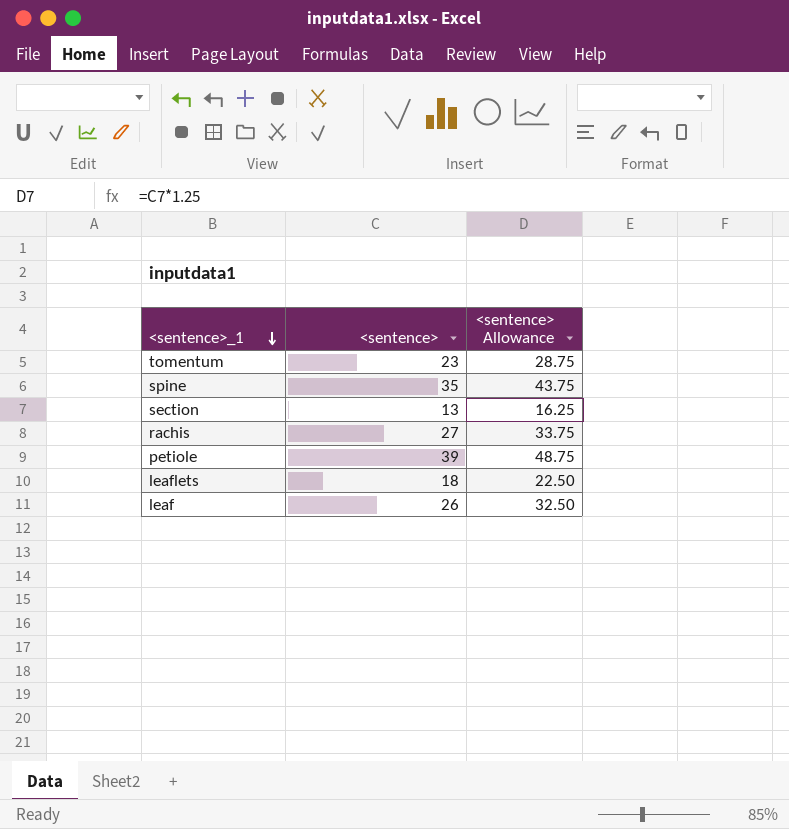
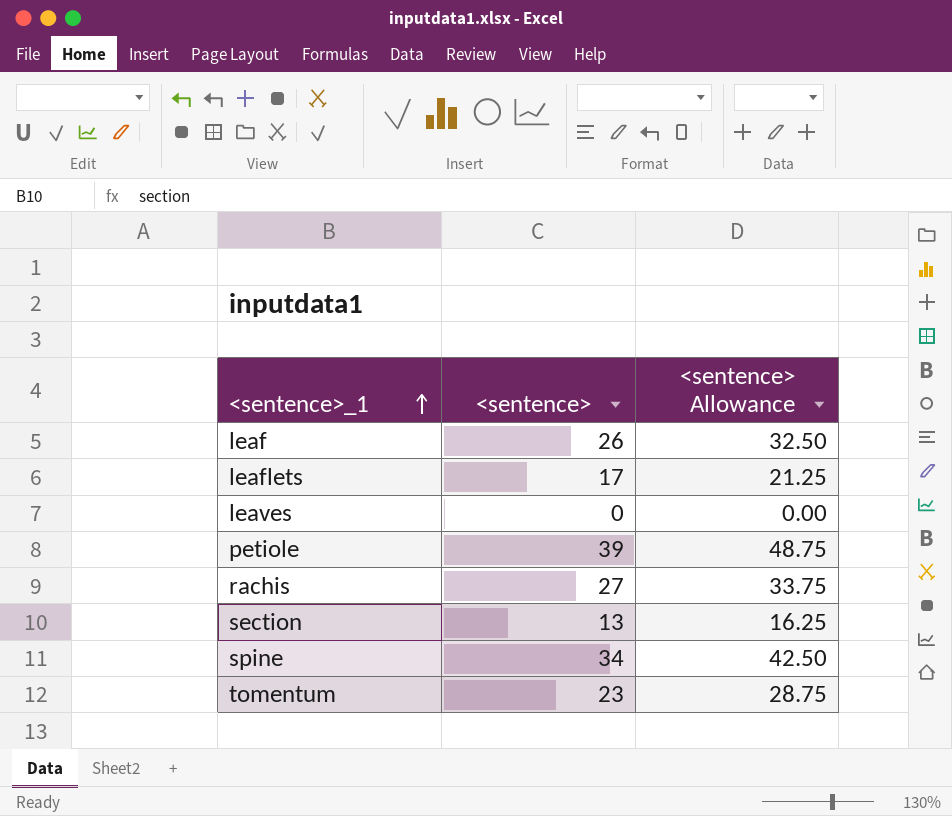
row order: <sentence>_1 descending -> <sentence>_1 ascending
leaflets | <sentence>: 18 -> 17
leaflets | <sentence> Allowance: 22.50 -> 21.25
row leaves: none -> 0 | 0.00
spine | <sentence>: 35 -> 34
spine | <sentence> Allowance: 43.75 -> 42.50

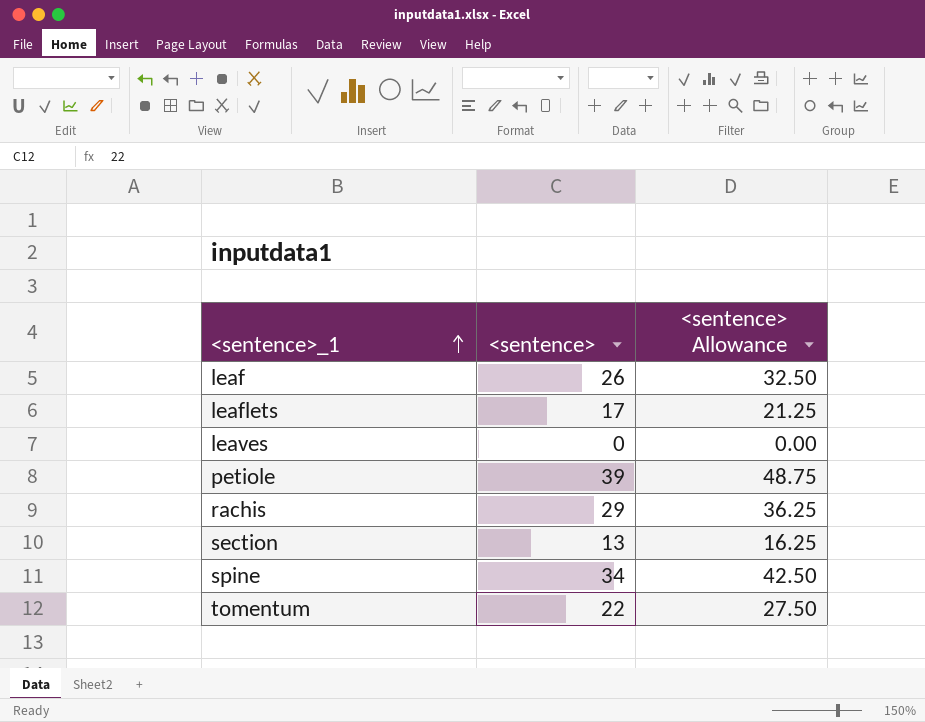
rachis | <sentence>: 27 -> 29
rachis | <sentence> Allowance: 33.75 -> 36.25
tomentum | <sentence>: 23 -> 22
tomentum | <sentence> Allowance: 28.75 -> 27.50

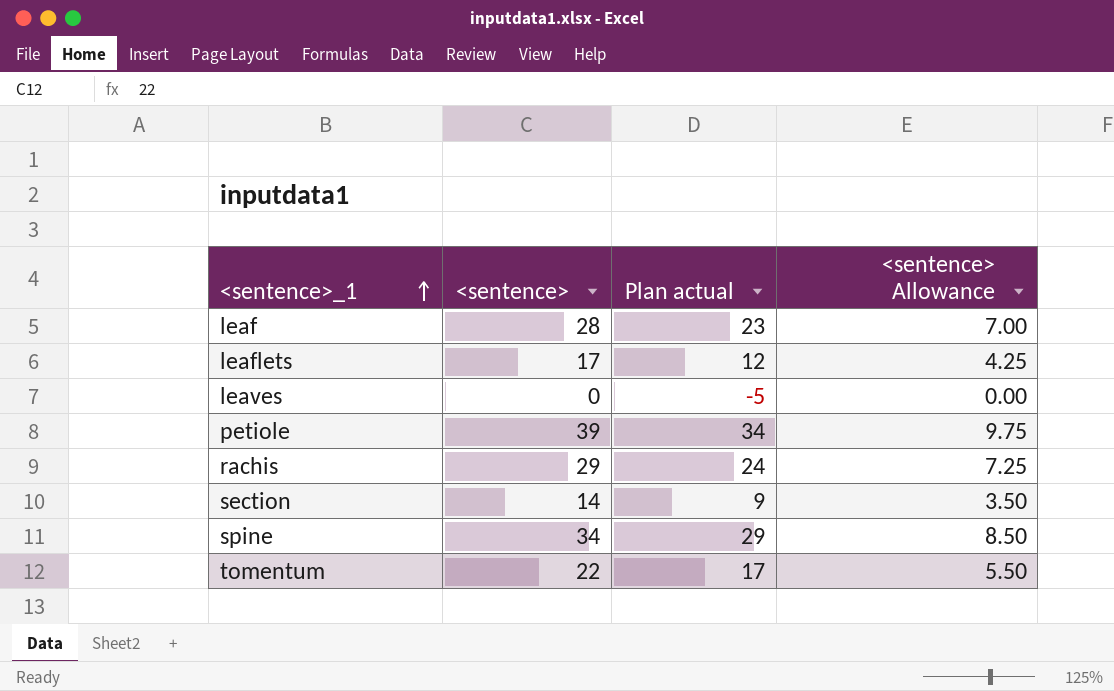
column Plan actual | formula: none -> [<sentence>] - 5
column <sentence> Allowance | formula: [<sentence>] * 1.25 -> [<sentence>] * 0.25
leaf | <sentence>: 26 -> 28
section | <sentence>: 13 -> 14

